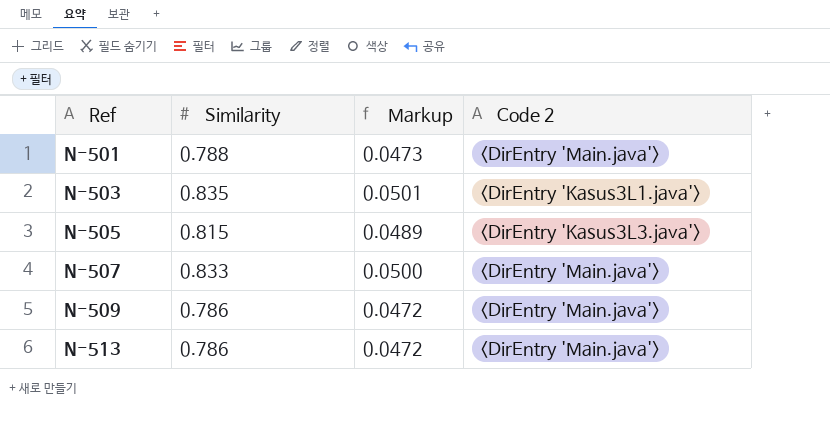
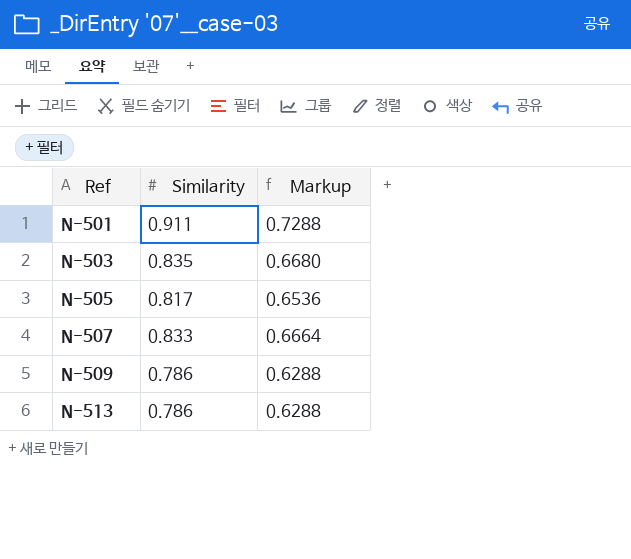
column Code 2 | position: 4 -> none
column Markup | formula: [Similarity] * 0.06 -> [Similarity] * 0.8
N-501 | Similarity: 0.788 -> 0.911
N-505 | Similarity: 0.815 -> 0.817

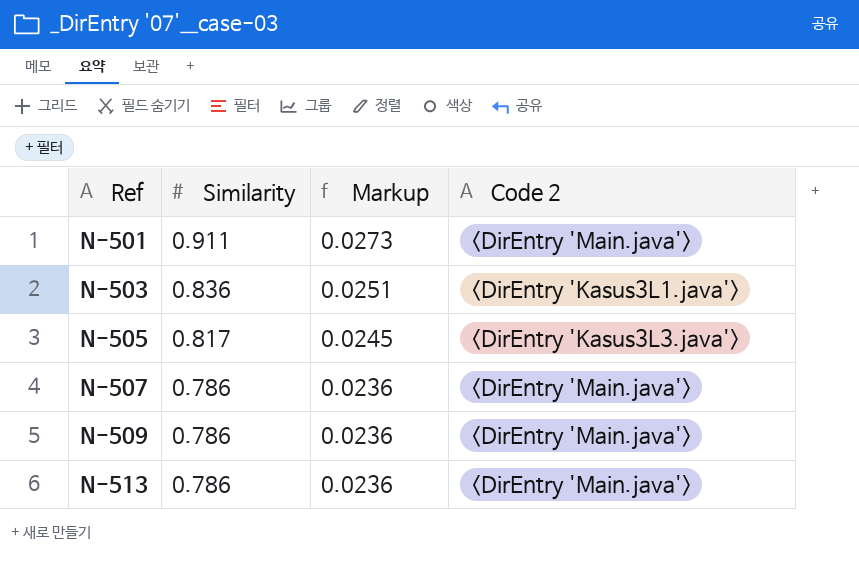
column Markup | formula: [Similarity] * 0.8 -> [Similarity] * 0.03
column Code 2 | position: none -> 4
N-503 | Similarity: 0.835 -> 0.836
N-507 | Similarity: 0.833 -> 0.786

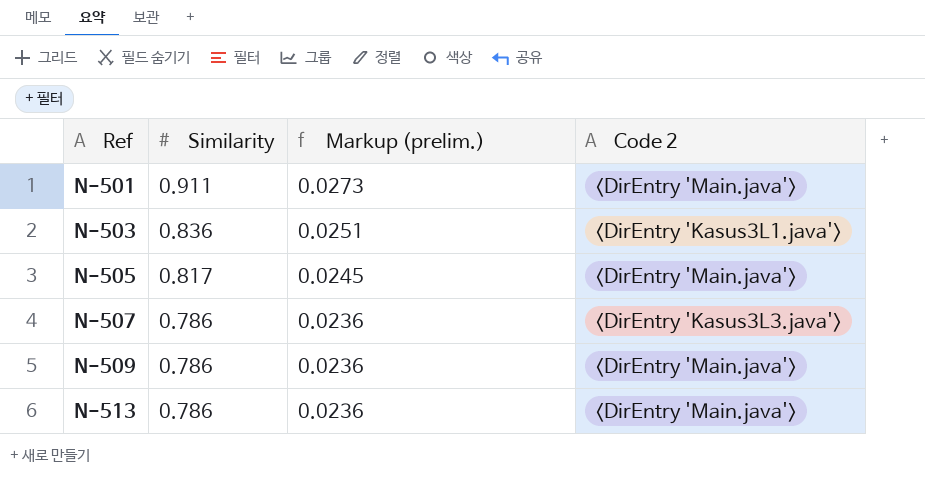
column name: Markup -> Markup (prelim.)
N-505 | Code 2: <DirEntry 'Kasus3L3.java'> -> <DirEntry 'Main.java'>
N-507 | Code 2: <DirEntry 'Main.java'> -> <DirEntry 'Kasus3L3.java'>

